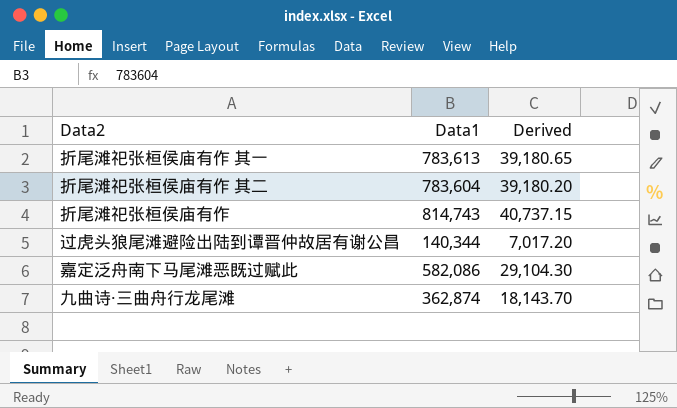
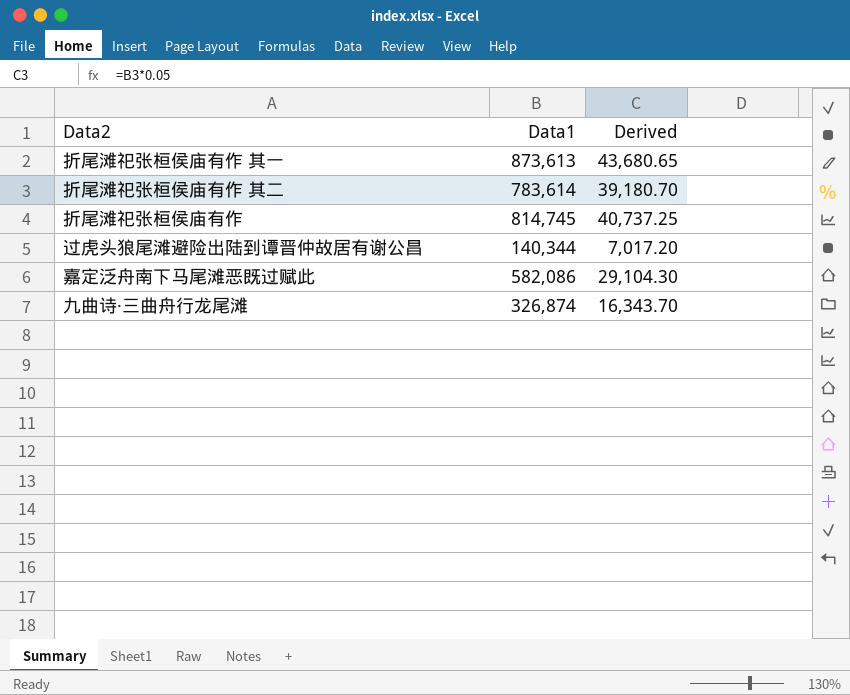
折尾滩祀张桓侯庙有作 其一 | Data1: 783,613 -> 873,613
折尾滩祀张桓侯庙有作 其一 | Derived: 39,180.65 -> 43,680.65
折尾滩祀张桓侯庙有作 其二 | Data1: 783,604 -> 783,614
折尾滩祀张桓侯庙有作 其二 | Derived: 39,180.20 -> 39,180.70
折尾滩祀张桓侯庙有作 | Data1: 814,743 -> 814,745
折尾滩祀张桓侯庙有作 | Derived: 40,737.15 -> 40,737.25
九曲诗·三曲舟行龙尾滩 | Data1: 362,874 -> 326,874
九曲诗·三曲舟行龙尾滩 | Derived: 18,143.70 -> 16,343.70

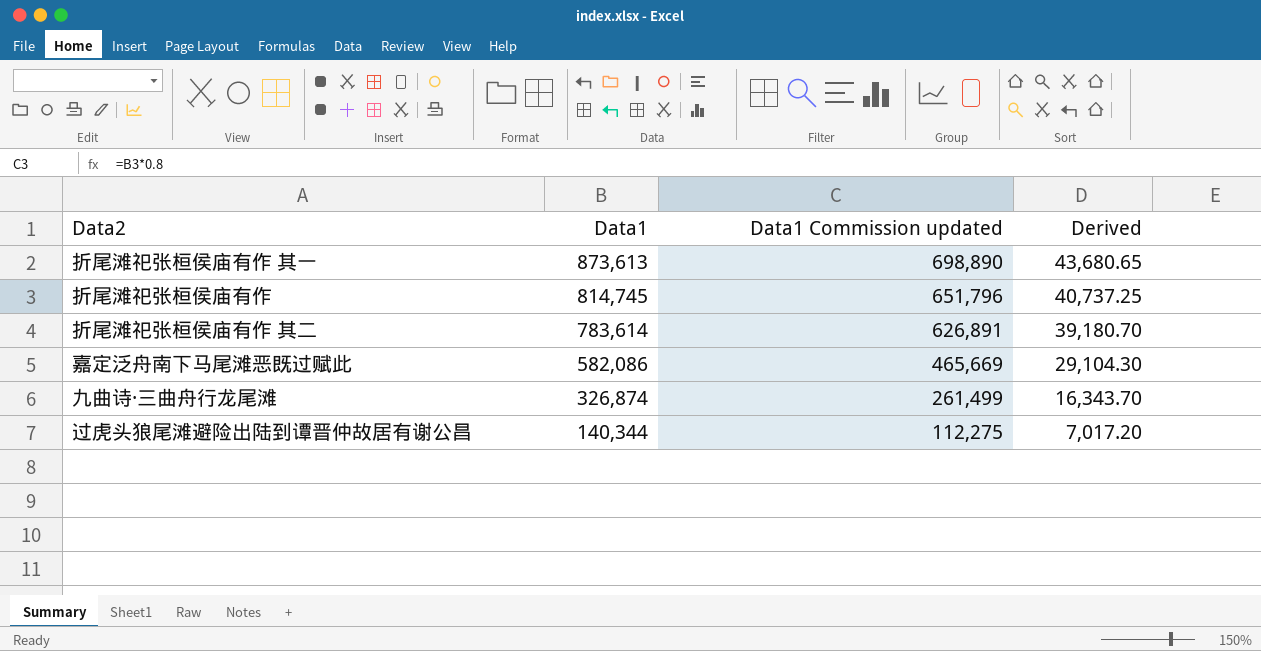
row order: none -> Data1 descending
column Data1 Commission updated | formula: none -> [Data1] * 0.8

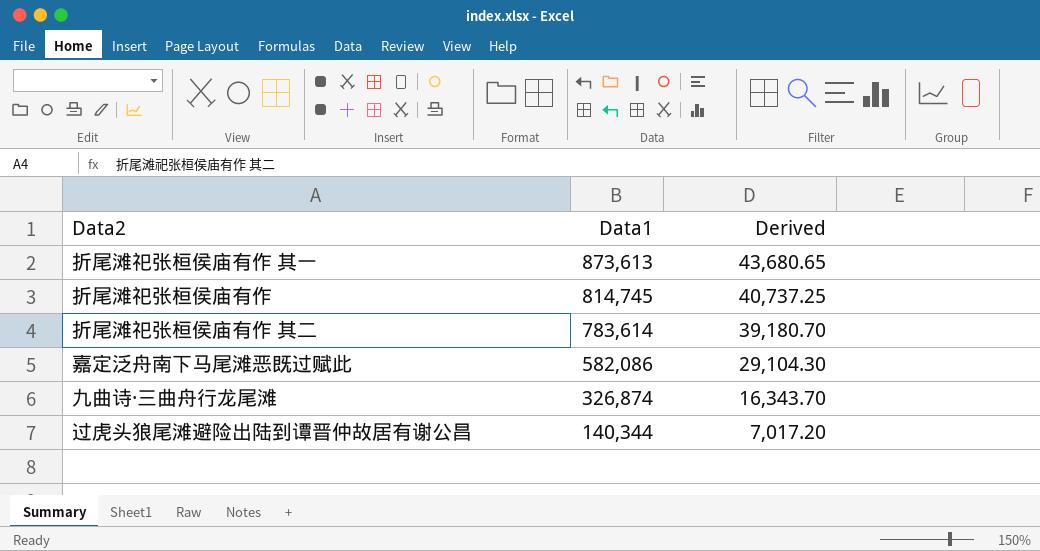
column Data1 Commission updated | formula: [Data1] * 0.8 -> none

